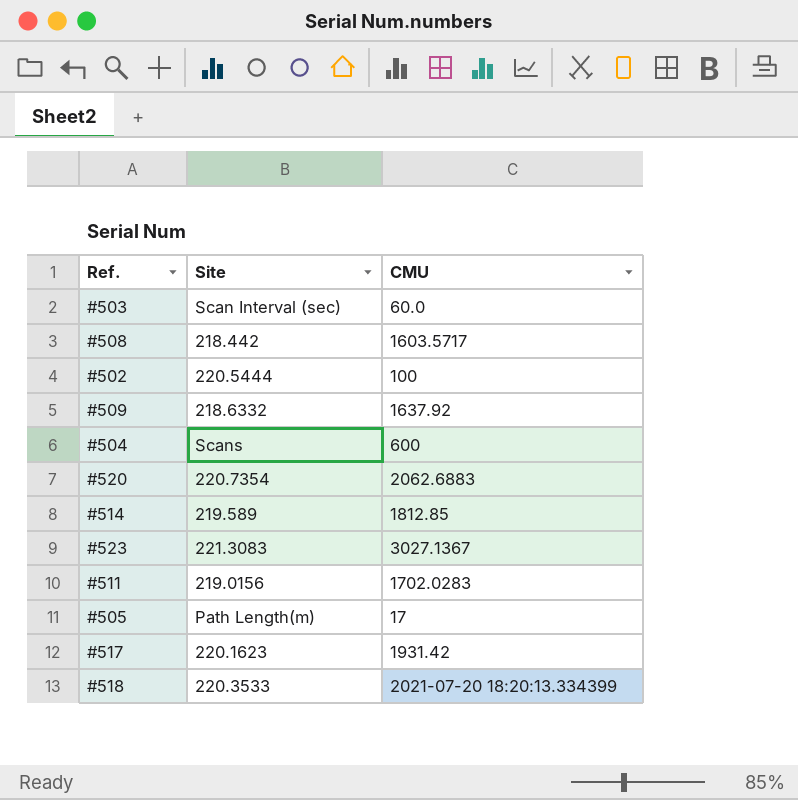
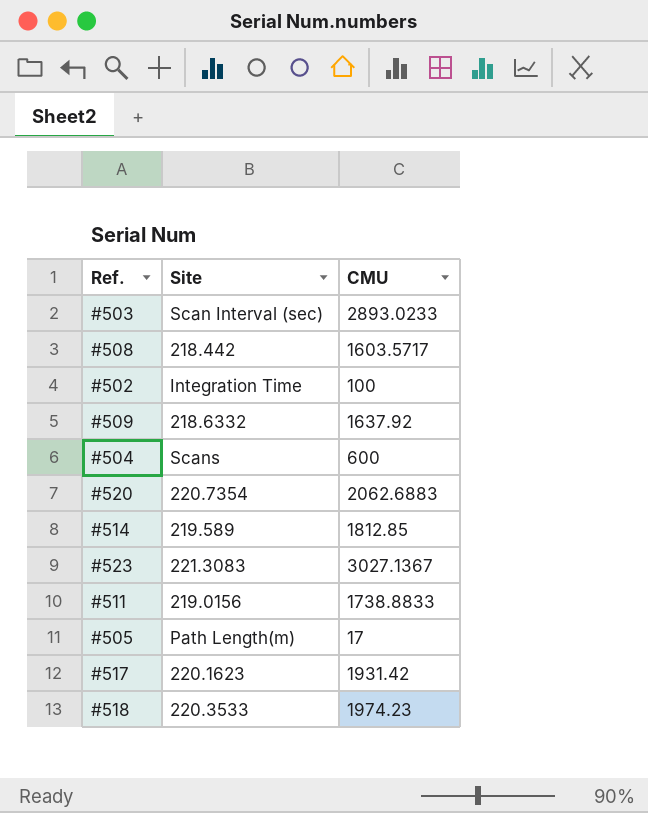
#503 | CMU: 60.0 -> 2893.0233
#502 | Site: 220.5444 -> Integration Time
#511 | CMU: 1702.0283 -> 1738.8833
#518 | CMU: 2021-07-20 18:20:13.334399 -> 1974.23

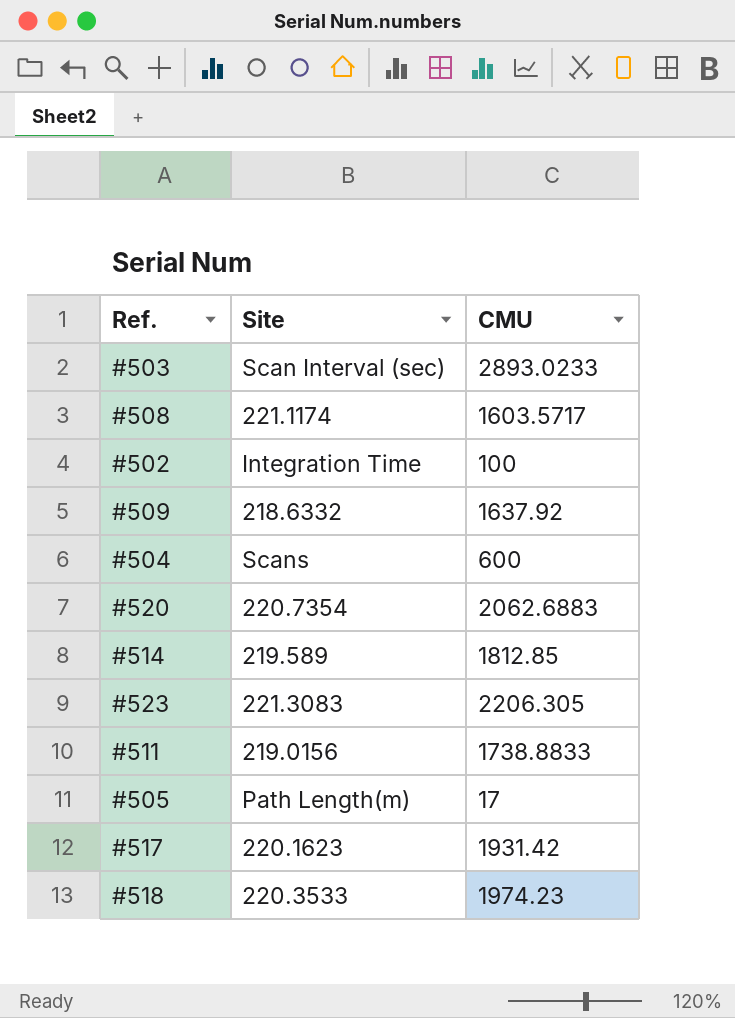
#508 | Site: 218.442 -> 221.1174
#523 | CMU: 3027.1367 -> 2206.305

